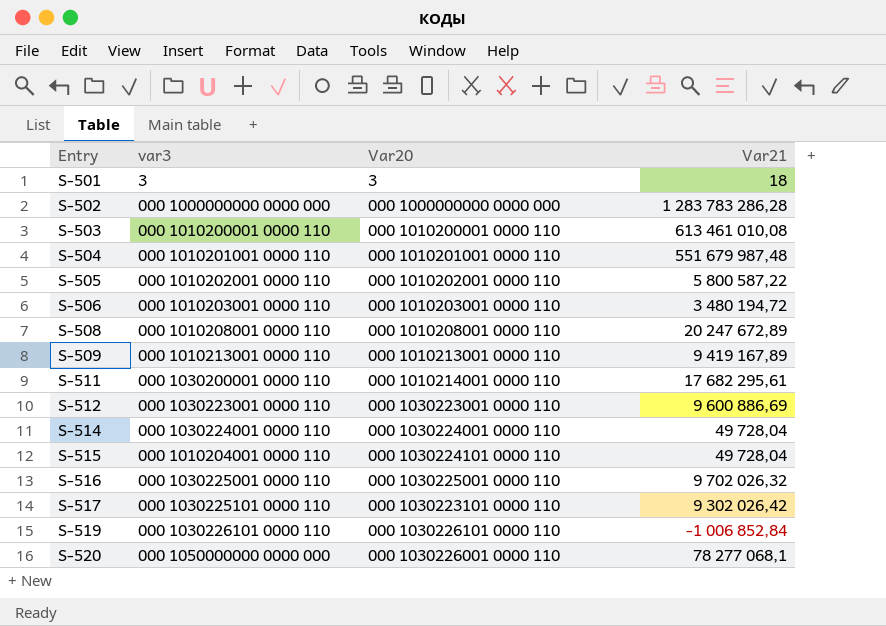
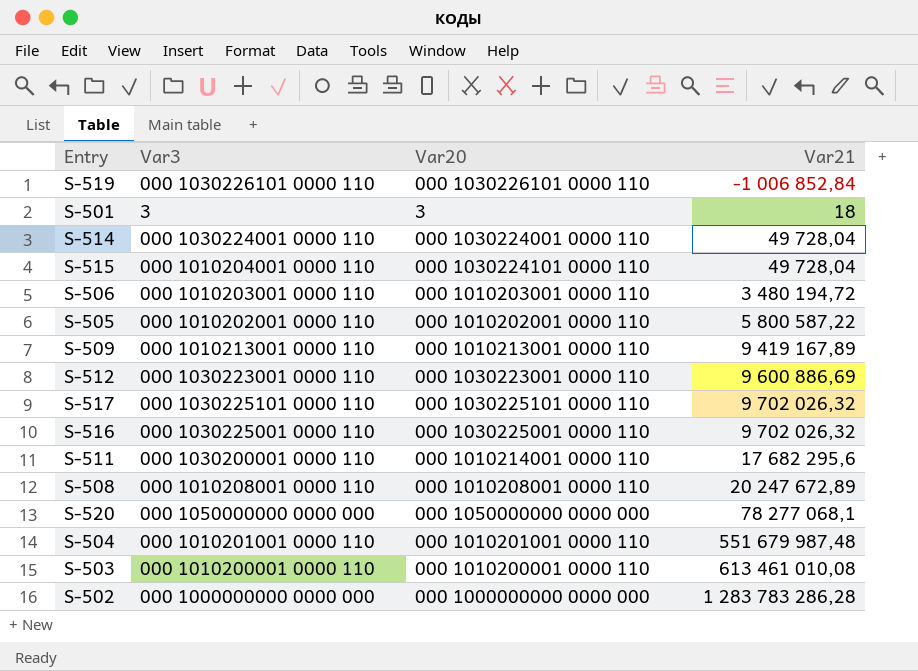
row order: Entry ascending -> Var21 ascending
column name: var3 -> Var3
S-517 | Var20: 000 1030223101 0000 110 -> 000 1030225101 0000 110
S-517 | Var21: 9 302 026,42 -> 9 702 026,32
S-511 | Var21: 17 682 295,61 -> 17 682 295,6
S-520 | Var20: 000 1030226001 0000 110 -> 000 1050000000 0000 000

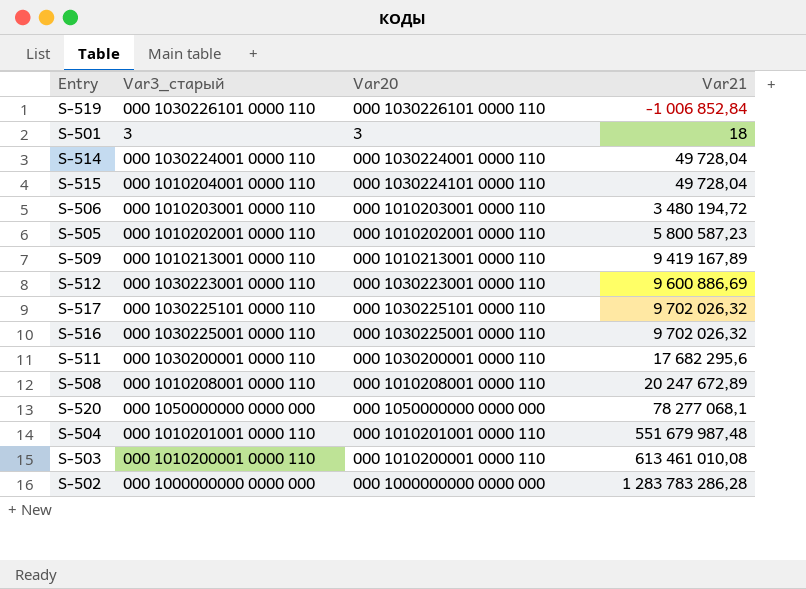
column name: Var3 -> Var3_старый
S-505 | Var21: 5 800 587,22 -> 5 800 587,23
S-511 | Var20: 000 1010214001 0000 110 -> 000 1030200001 0000 110

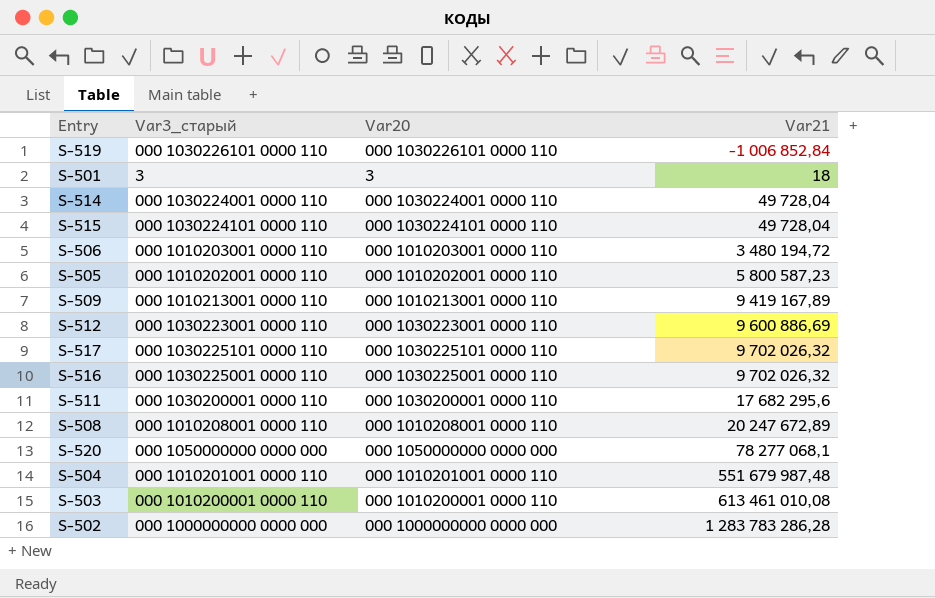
S-515 | Var3_старый: 000 1010204001 0000 110 -> 000 1030224101 0000 110

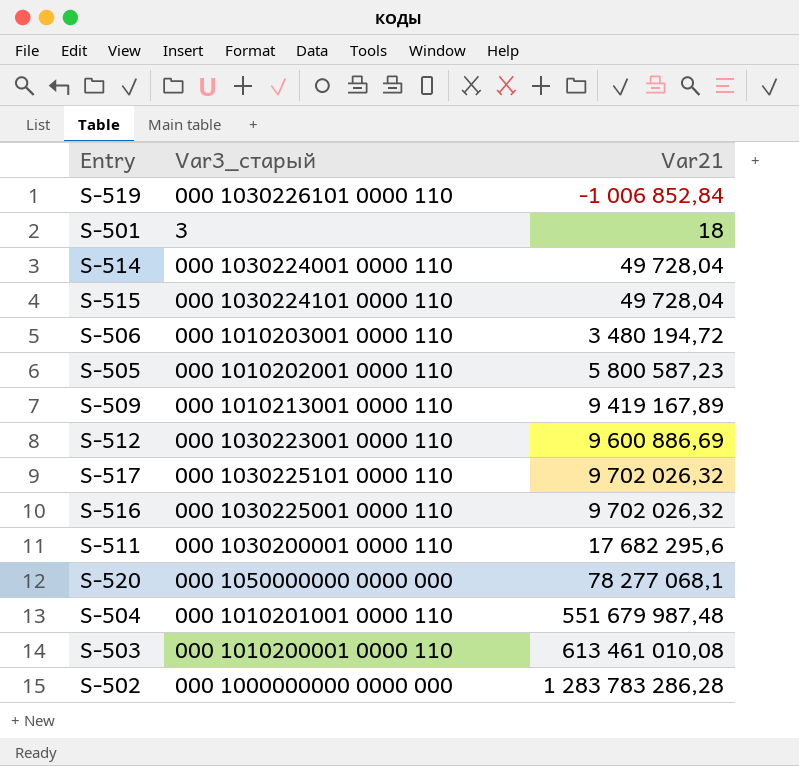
column Var20 | position: 3 -> none
row S-508: 000 1010208001 0000 110 | 000 1010208001 0000 110 | 20 247 672,89 -> none

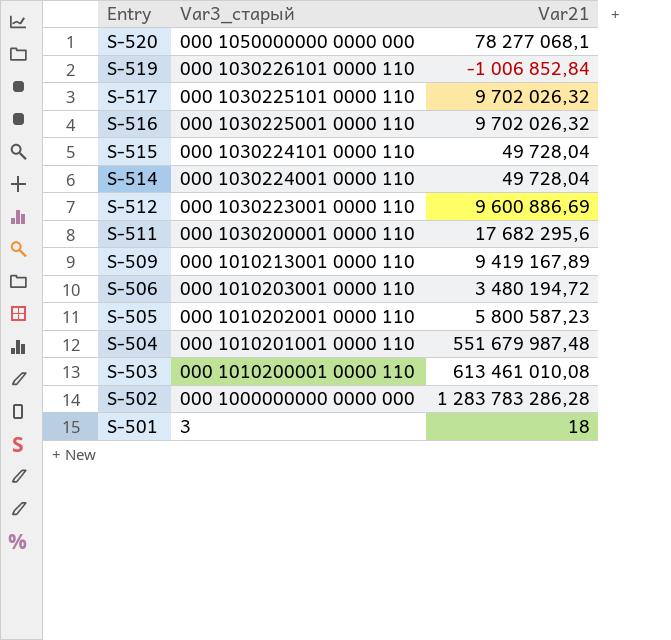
row order: Var21 ascending -> Entry descending

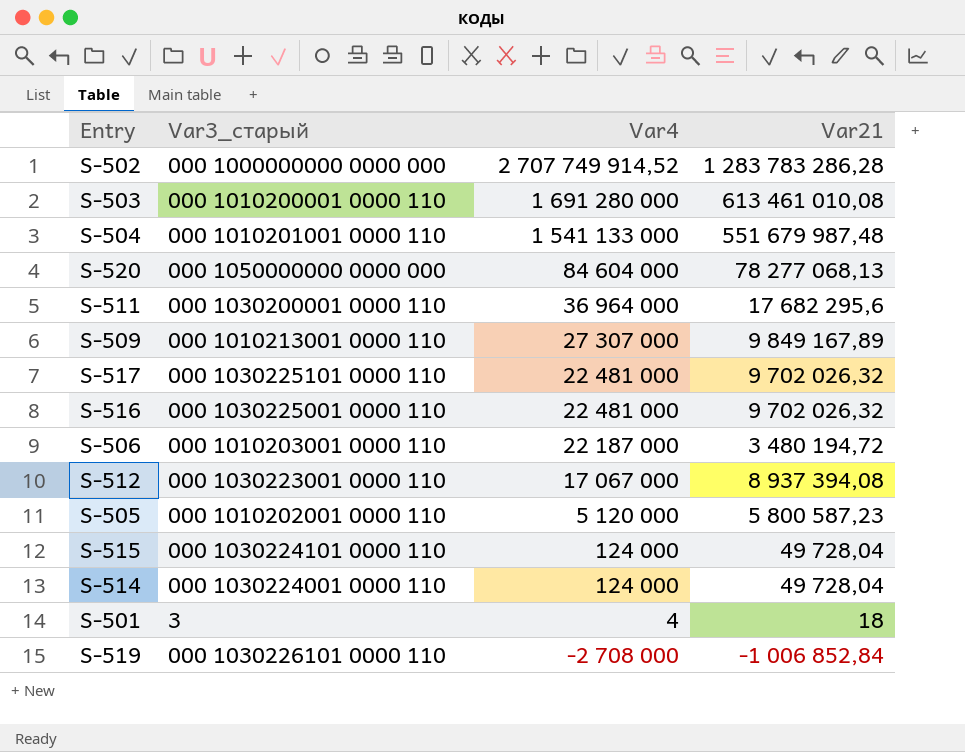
row order: Entry descending -> Var4 descending
column Var4 | position: none -> 3
S-520 | Var21: 78 277 068,1 -> 78 277 068,13
S-509 | Var21: 9 419 167,89 -> 9 849 167,89
S-512 | Var21: 9 600 886,69 -> 8 937 394,08

